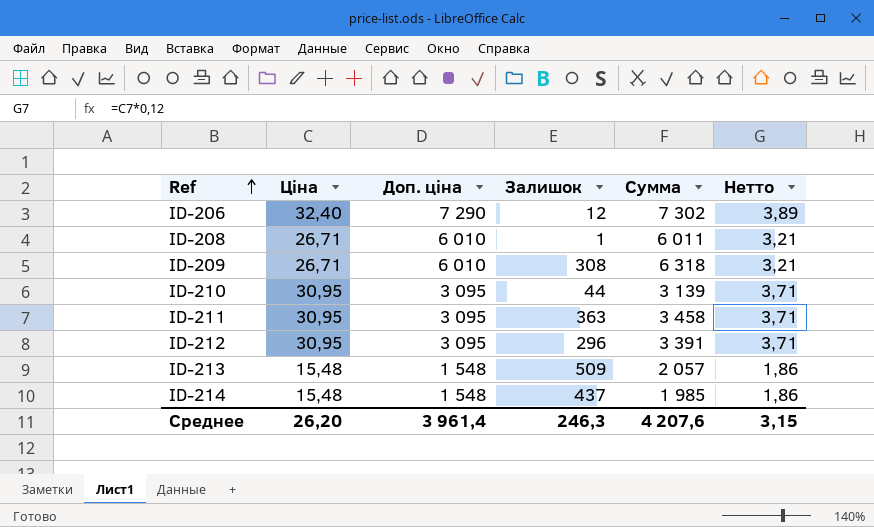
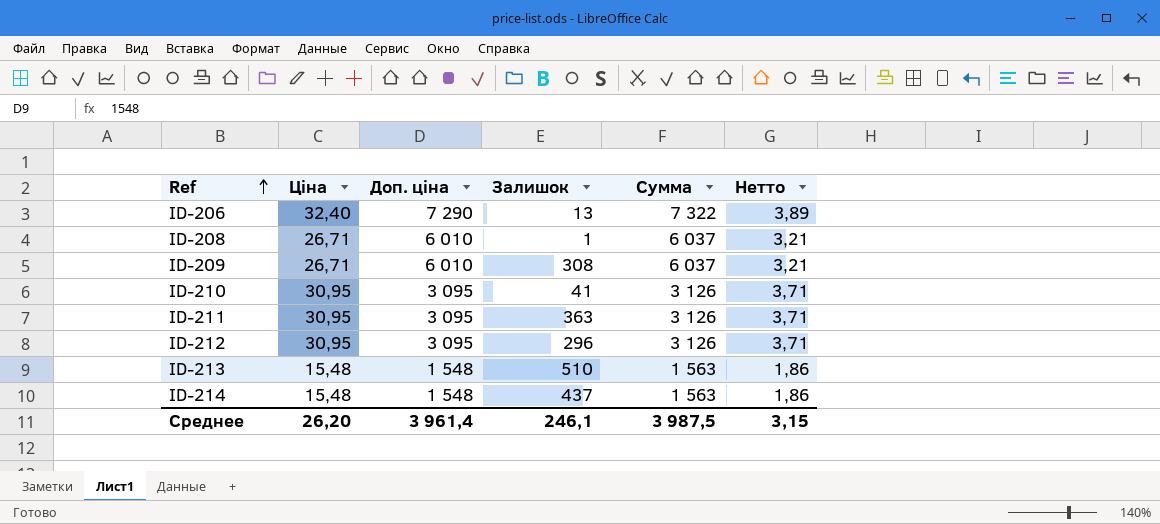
column Сумма | formula: [Доп. ціна] + [Залишок] -> [Ціна] + [Доп. ціна]
ID-206 | Залишок: 12 -> 13
ID-210 | Залишок: 44 -> 41
ID-213 | Залишок: 509 -> 510
Среднее | Залишок: 246,3 -> 246,1
Среднее | Сумма: 4 207,6 -> 3 987,5

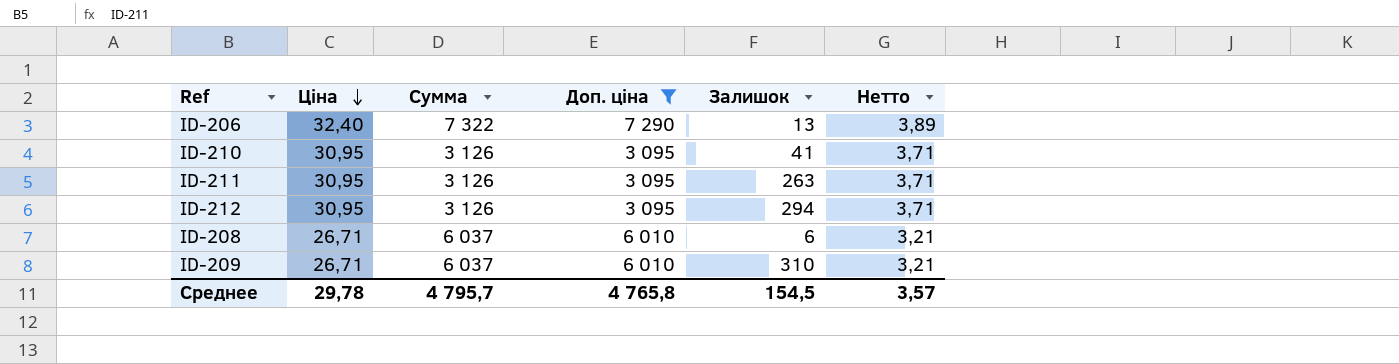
filter: none -> Доп. ціна != 1 548
row order: Ref ascending -> Ціна descending
column Сумма | position: 5 -> 3
ID-211 | Залишок: 363 -> 263
ID-212 | Залишок: 296 -> 294
ID-208 | Залишок: 1 -> 6
ID-209 | Залишок: 308 -> 310
Среднее | Ціна: 26,20 -> 29,78
Среднее | Сумма: 3 987,5 -> 4 795,7
Среднее | Доп. ціна: 3 961,4 -> 4 765,8
Среднее | Залишок: 246,1 -> 154,5
Среднее | Нетто: 3,15 -> 3,57

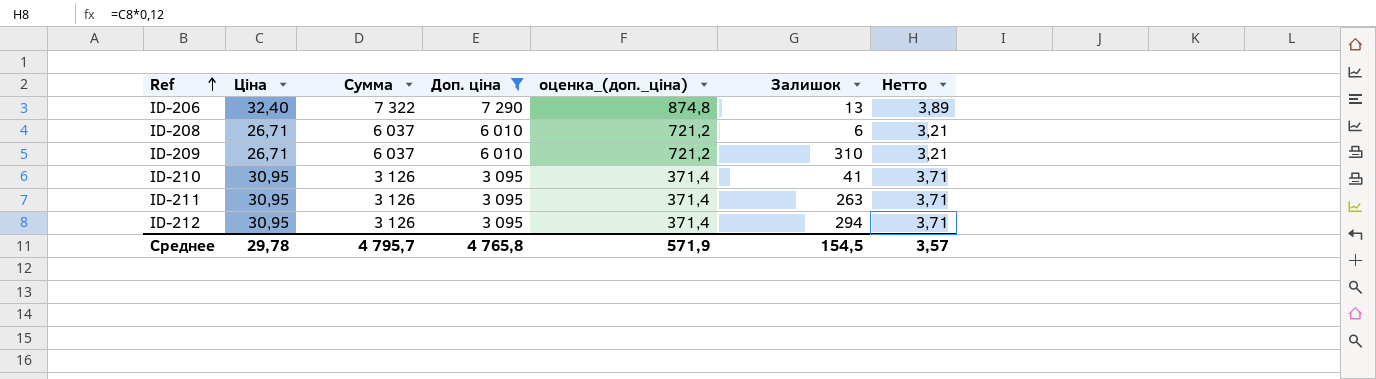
row order: Ціна descending -> Ref ascending
column оценка_(доп._ціна) | formula: none -> [Доп. ціна] * 0,12

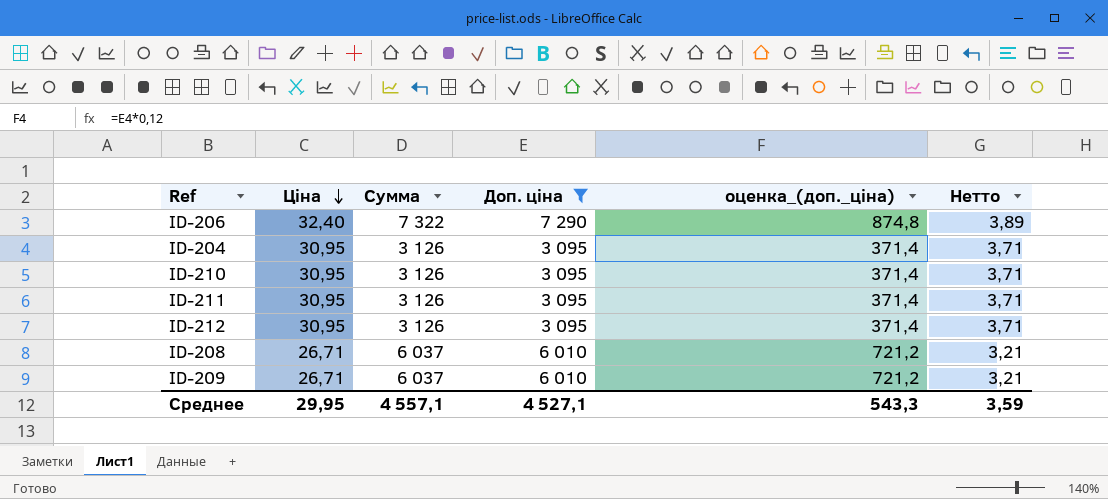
row order: Ref ascending -> Ціна descending
column Залишок | position: 6 -> none
row ID-204: none -> 30,95 | 3 126 | 3 095 | 371,4 | 3,71
Среднее | Ціна: 29,78 -> 29,95
Среднее | Сумма: 4 795,7 -> 4 557,1
Среднее | Доп. ціна: 4 765,8 -> 4 527,1
Среднее | оценка_(доп._ціна): 571,9 -> 543,3
Среднее | Нетто: 3,57 -> 3,59

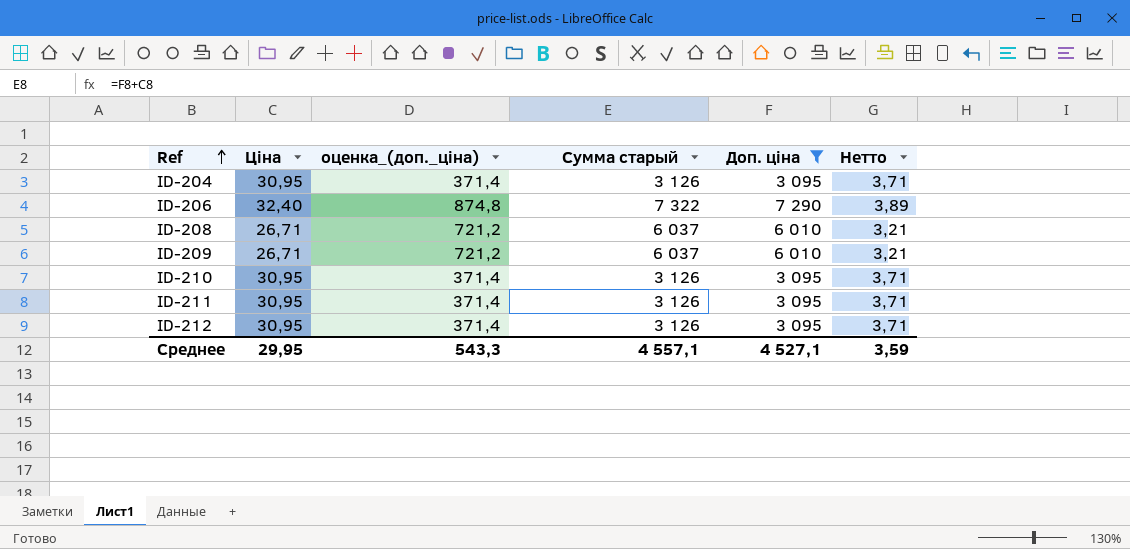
row order: Ціна descending -> Ref ascending
column оценка_(доп._ціна) | position: 5 -> 3
column name: Сумма -> Сумма старый

